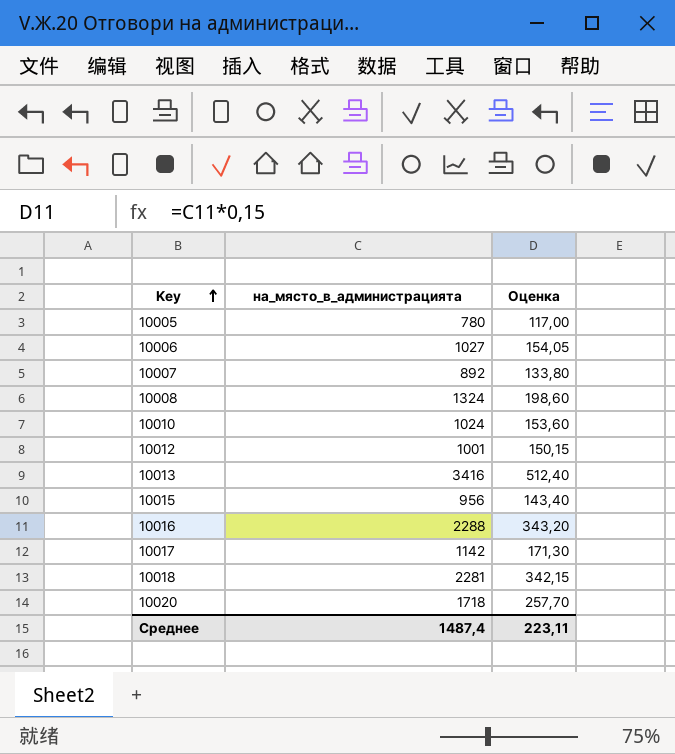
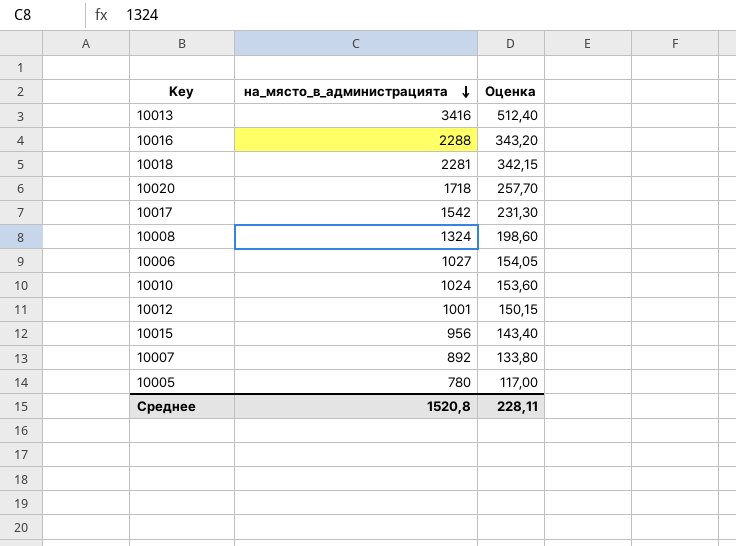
row order: Key ascending -> на_място_в_администрацията descending
10017 | на_място_в_администрацията: 1142 -> 1542
10017 | Оценка: 171,30 -> 231,30
Среднее | на_място_в_администрацията: 1487,4 -> 1520,8
Среднее | Оценка: 223,11 -> 228,11

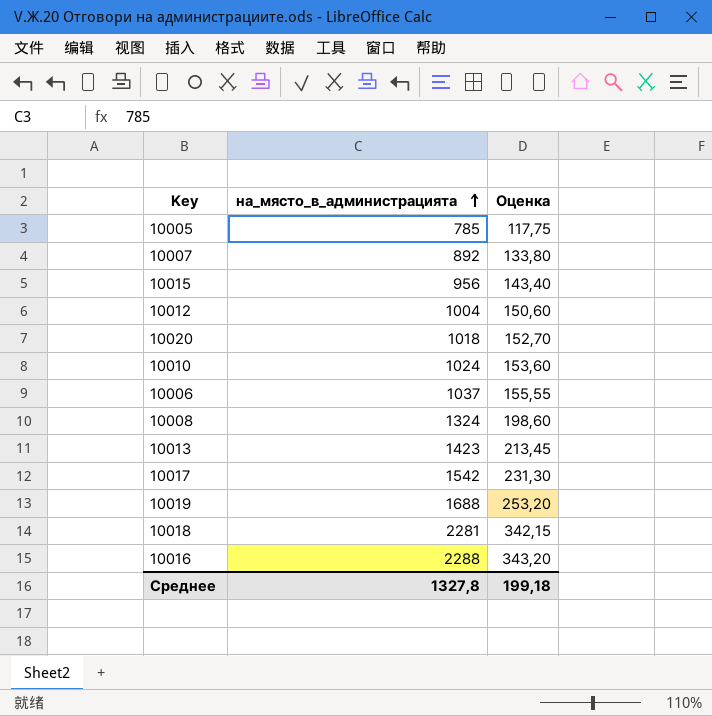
row order: на_място_в_администрацията descending -> на_място_в_администрацията ascending
10005 | на_място_в_администрацията: 780 -> 785
10005 | Оценка: 117,00 -> 117,75
10012 | на_място_в_администрацията: 1001 -> 1004
10012 | Оценка: 150,15 -> 150,60
10020 | на_място_в_администрацията: 1718 -> 1018
10020 | Оценка: 257,70 -> 152,70
10006 | на_място_в_администрацията: 1027 -> 1037
10006 | Оценка: 154,05 -> 155,55
10013 | на_място_в_администрацията: 3416 -> 1423
10013 | Оценка: 512,40 -> 213,45
row 10019: none -> 1688 | 253,20
Среднее | на_място_в_администрацията: 1520,8 -> 1327,8
Среднее | Оценка: 228,11 -> 199,18

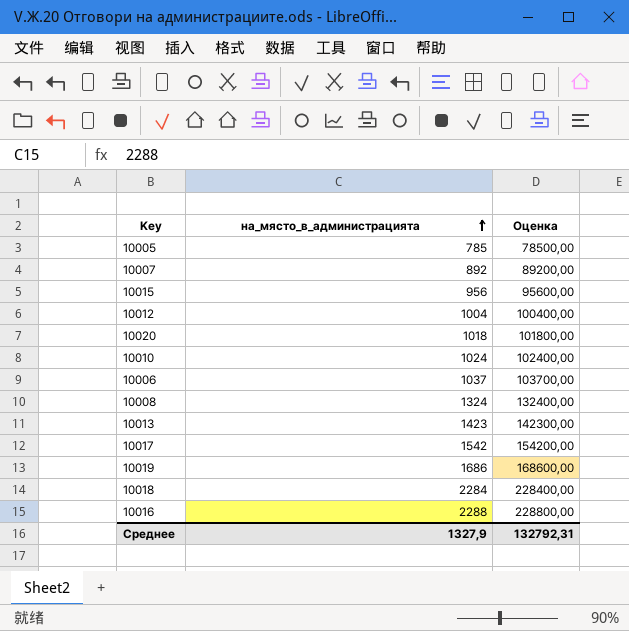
column Оценка | formula: [на_място_в_администрацията] * 0,15 -> [на_място_в_администрацията] * 100
10019 | на_място_в_администрацията: 1688 -> 1686
10018 | на_място_в_администрацията: 2281 -> 2284
Среднее | на_място_в_администрацията: 1327,8 -> 1327,9
Среднее | Оценка: 199,18 -> 132792,31

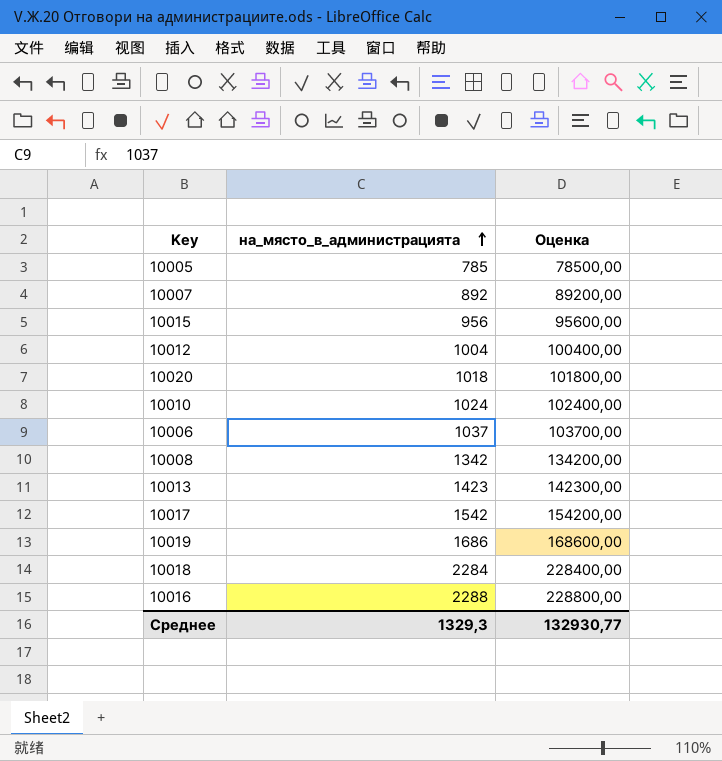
10008 | на_място_в_администрацията: 1324 -> 1342
10008 | Оценка: 132400,00 -> 134200,00
Среднее | на_място_в_администрацията: 1327,9 -> 1329,3
Среднее | Оценка: 132792,31 -> 132930,77

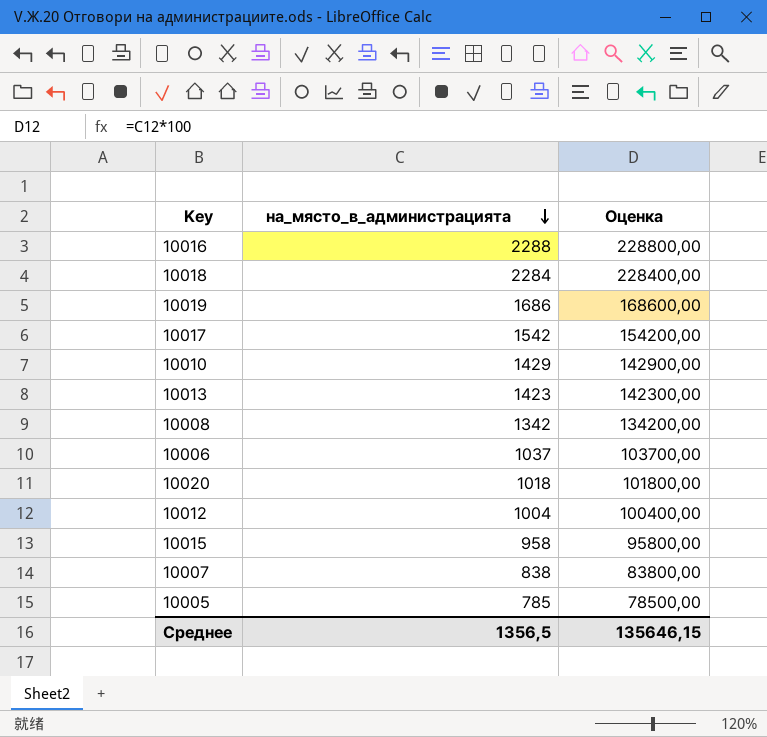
row order: на_място_в_администрацията ascending -> на_място_в_администрацията descending
10010 | на_място_в_администрацията: 1024 -> 1429
10010 | Оценка: 102400,00 -> 142900,00
10015 | на_място_в_администрацията: 956 -> 958
10015 | Оценка: 95600,00 -> 95800,00
10007 | на_място_в_администрацията: 892 -> 838
10007 | Оценка: 89200,00 -> 83800,00
Среднее | на_място_в_администрацията: 1329,3 -> 1356,5
Среднее | Оценка: 132930,77 -> 135646,15

